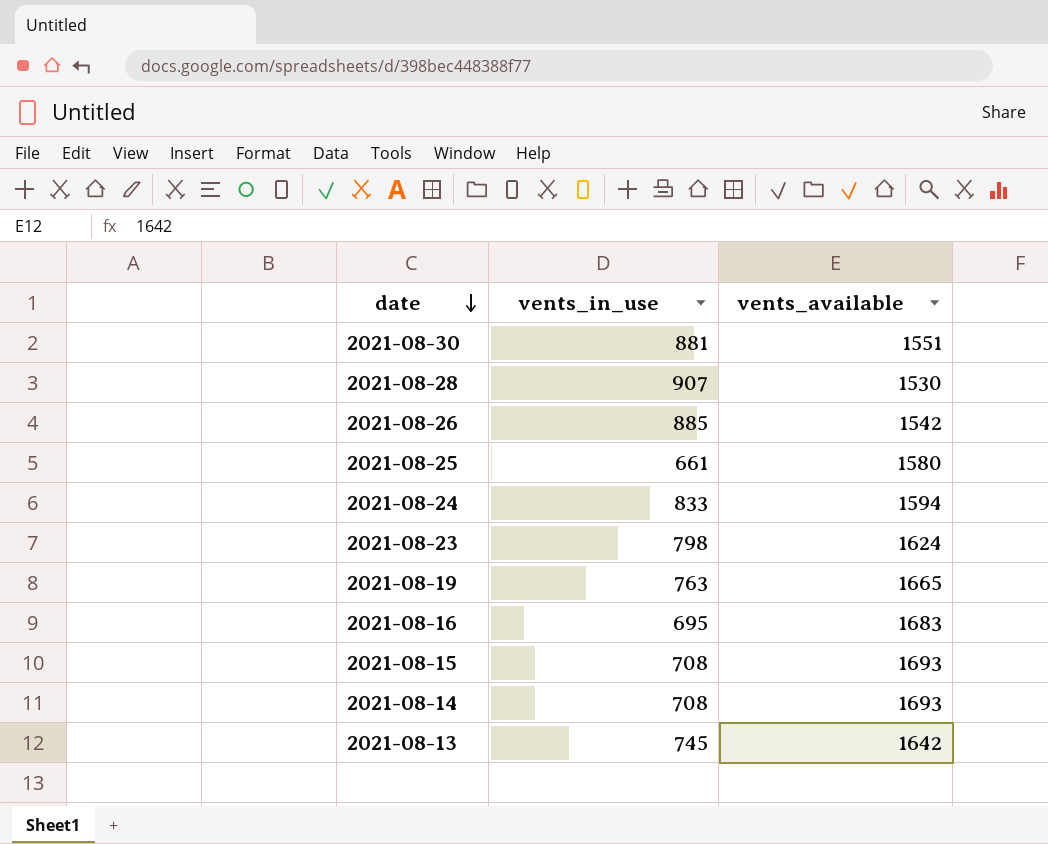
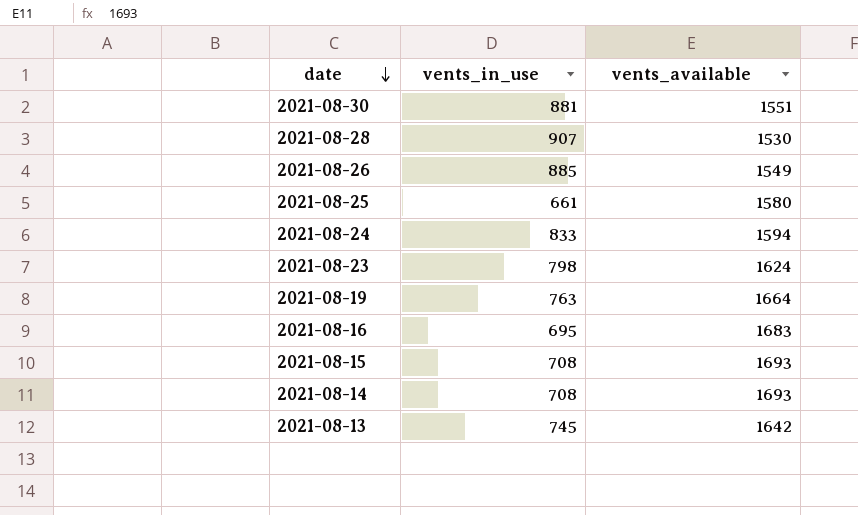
2021-08-26 | vents_available: 1542 -> 1549
2021-08-19 | vents_available: 1665 -> 1664

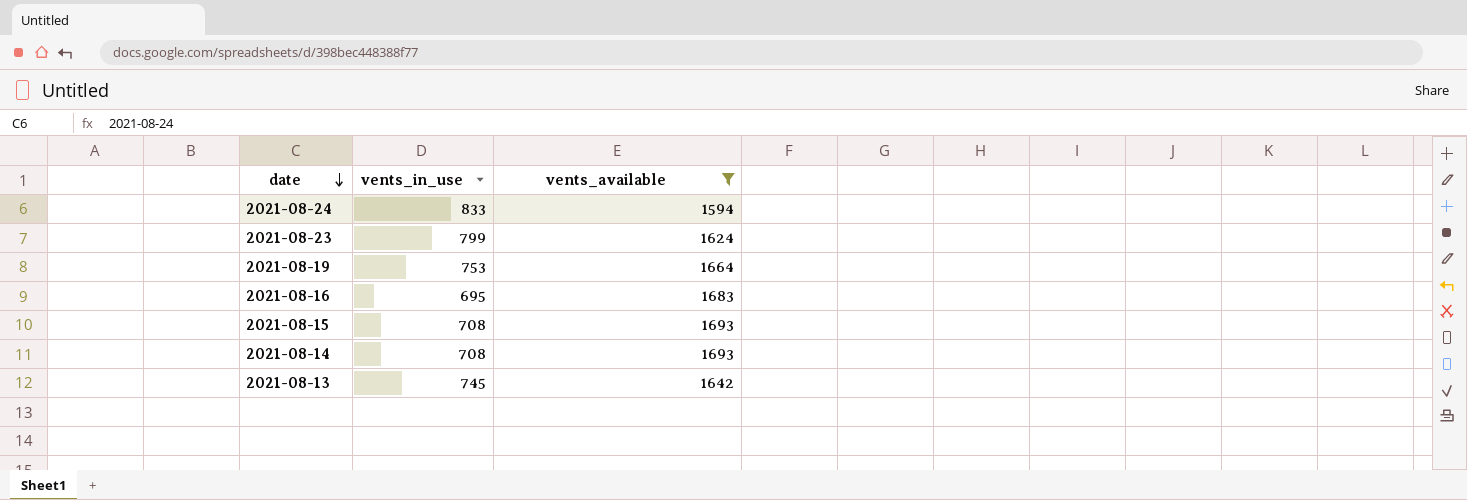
filter: none -> vents_available >= 1594
2021-08-23 | vents_in_use: 798 -> 799
2021-08-19 | vents_in_use: 763 -> 753

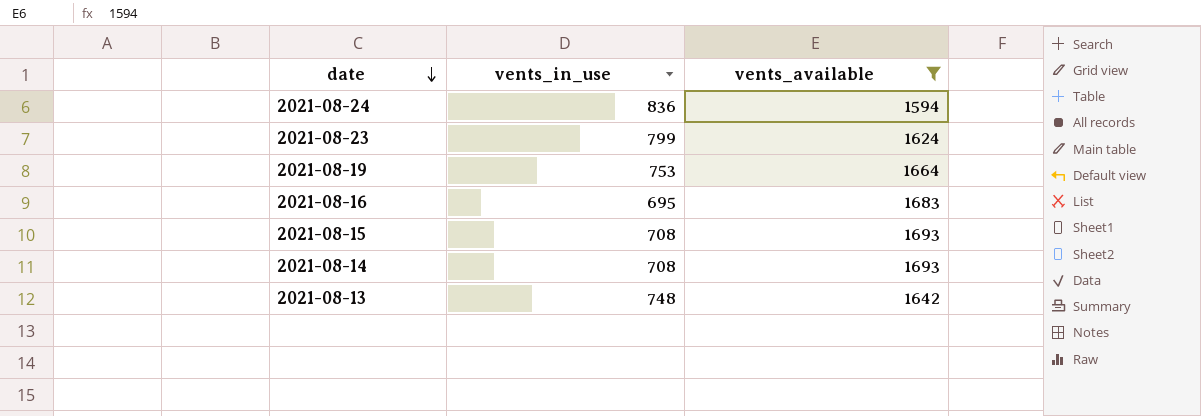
2021-08-24 | vents_in_use: 833 -> 836
2021-08-13 | vents_in_use: 745 -> 748

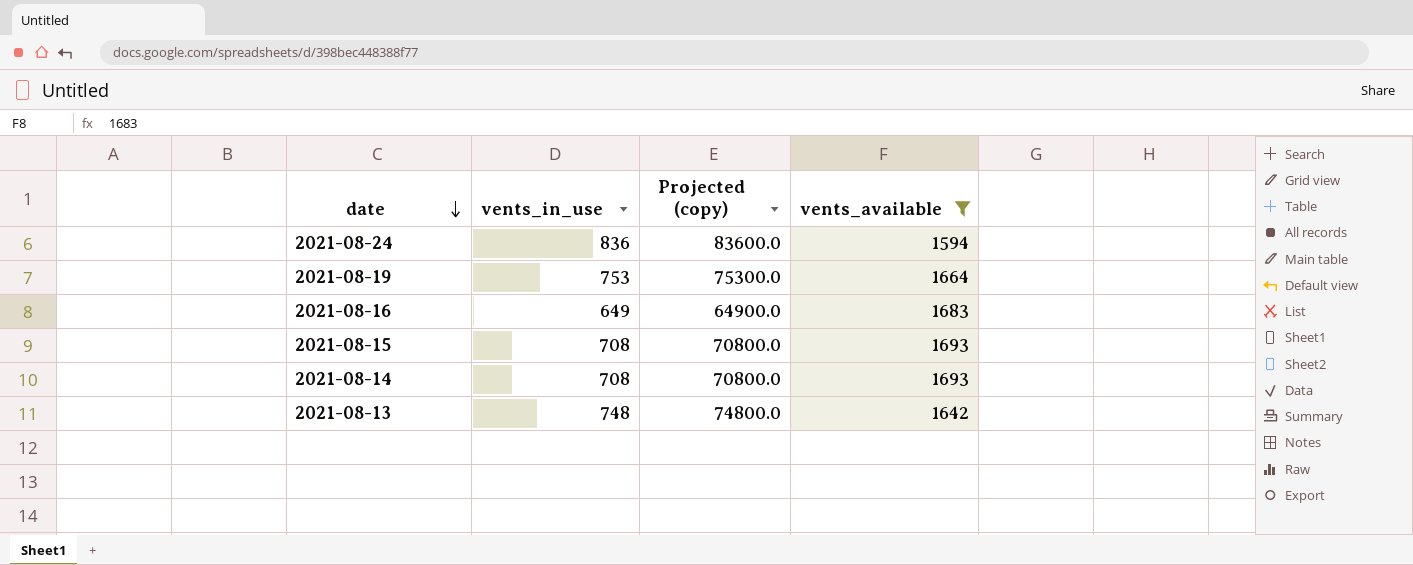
column Projected (copy) | formula: none -> [vents_in_use] * 100
row 2021-08-23: 799 | 1624 -> none
2021-08-16 | vents_in_use: 695 -> 649

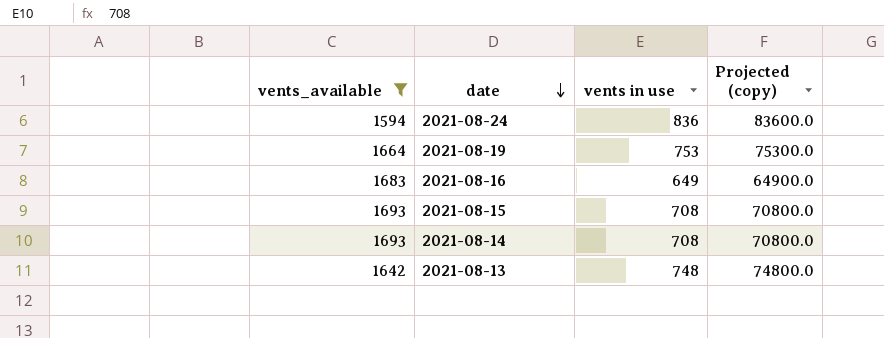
column vents_available | position: 4 -> 1
column name: vents_in_use -> vents in use

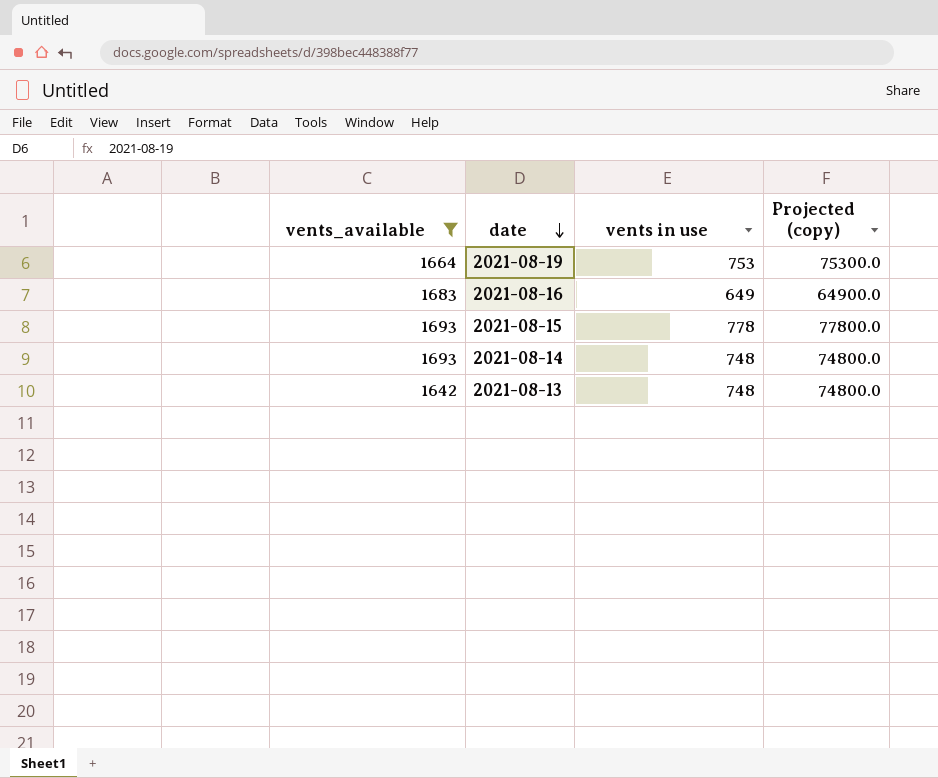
row 2021-08-24: 1594 | 836 | 83600.0 -> none
2021-08-15 | vents in use: 708 -> 778
2021-08-15 | Projected (copy): 70800.0 -> 77800.0
2021-08-14 | vents in use: 708 -> 748
2021-08-14 | Projected (copy): 70800.0 -> 74800.0

